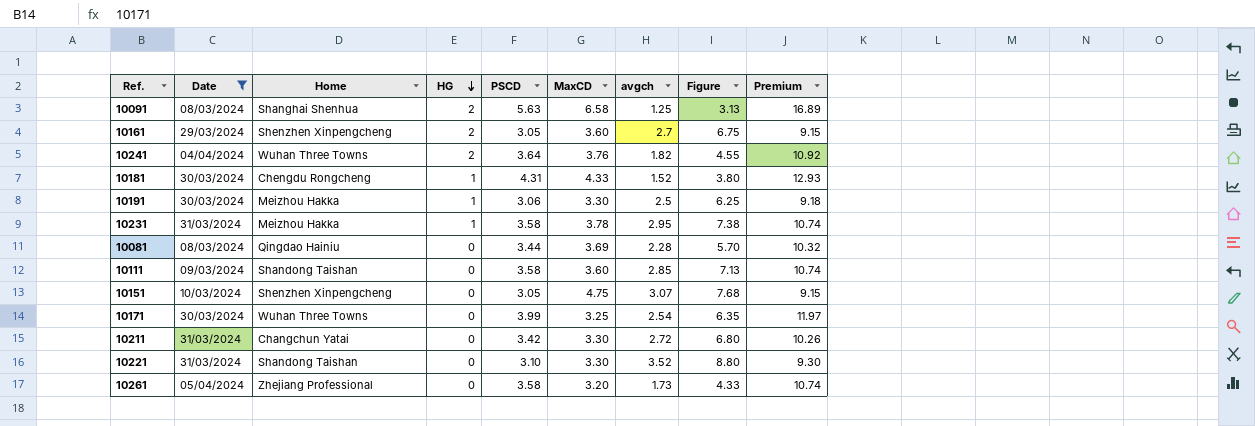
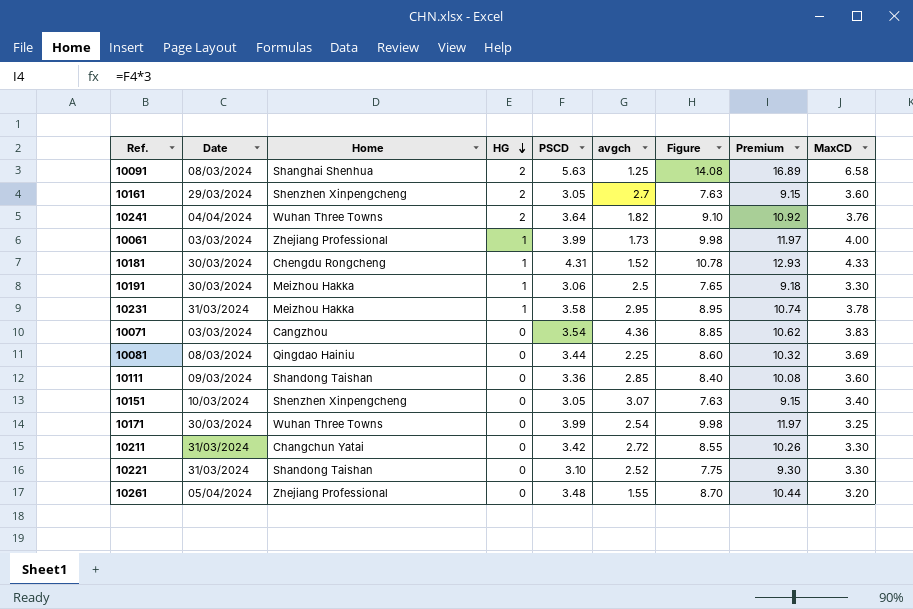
filter: Date != 03/03/2024 -> none
column Figure | formula: [avgch] * 2.5 -> [PSCD] * 2.5
column MaxCD | position: 6 -> 9
10081 | avgch: 2.28 -> 2.25
10111 | PSCD: 3.58 -> 3.36
10111 | Premium: 10.74 -> 10.08
10151 | MaxCD: 4.75 -> 3.40
10221 | avgch: 3.52 -> 2.52
10261 | PSCD: 3.58 -> 3.48
10261 | avgch: 1.73 -> 1.55
10261 | Premium: 10.74 -> 10.44

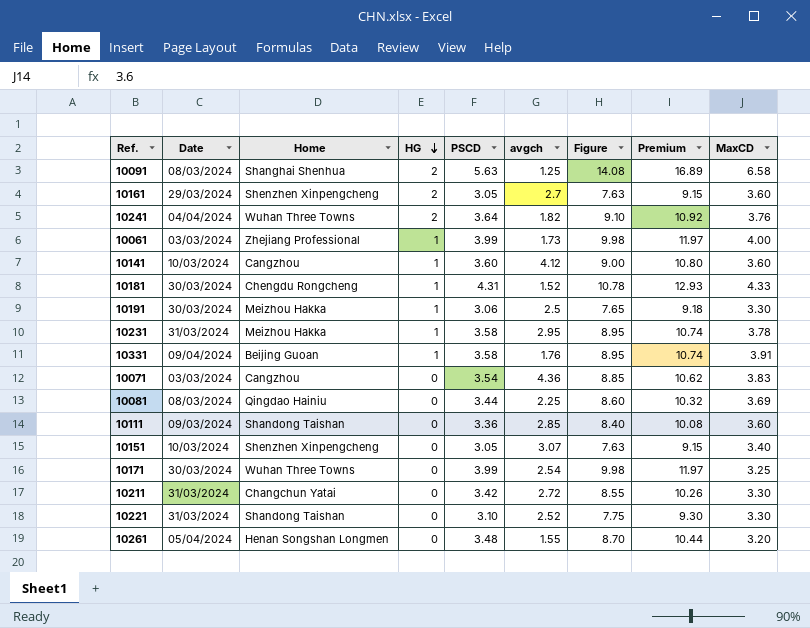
row 10141: none -> 10/03/2024 | Cangzhou | 1 | 3.60 | 4.12 | 9.00 | 10.80 | 3.60
row 10331: none -> 09/04/2024 | Beijing Guoan | 1 | 3.58 | 1.76 | 8.95 | 10.74 | 3.91
10261 | Home: Zhejiang Professional -> Henan Songshan Longmen

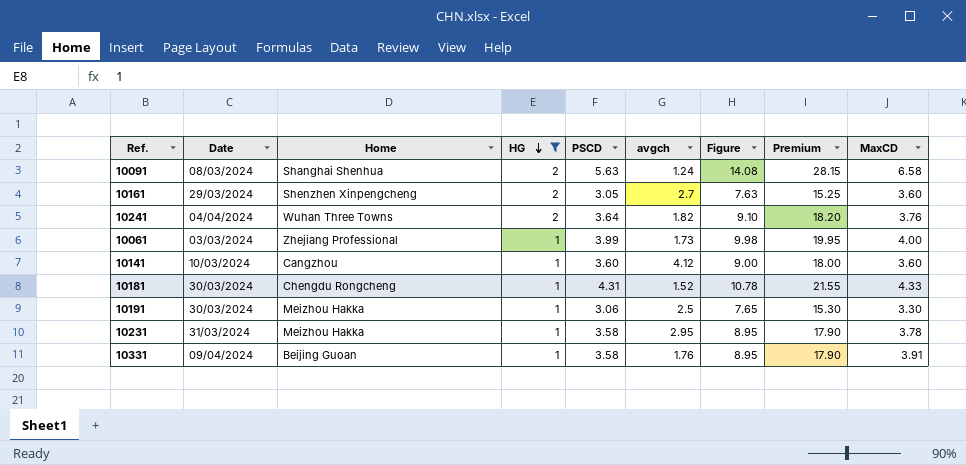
filter: none -> HG != 0
column Premium | formula: [PSCD] * 3 -> [PSCD] * 5
10091 | avgch: 1.25 -> 1.24

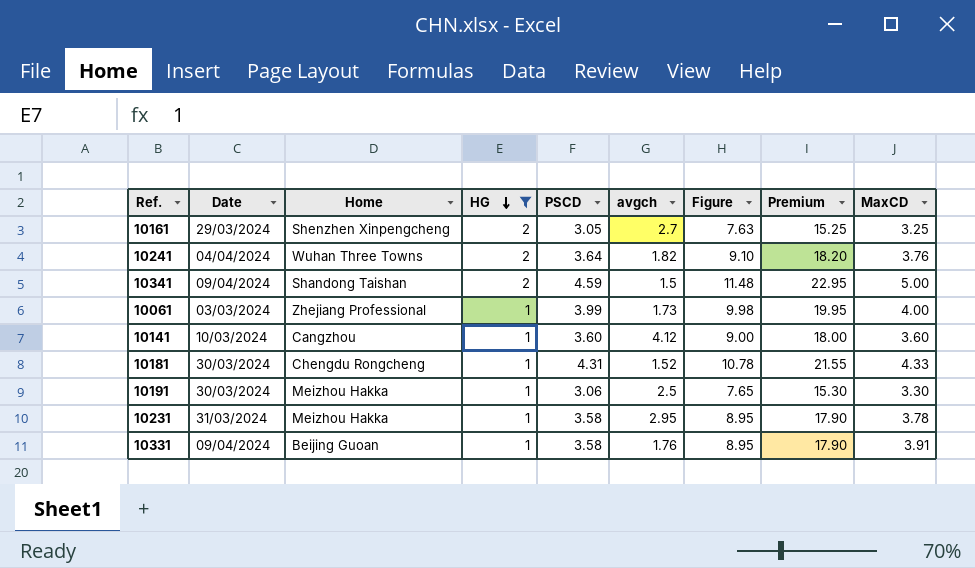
row 10091: 08/03/2024 | Shanghai Shenhua | 2 | 5.63 | 1.24 | 14.08 | 28.15 | 6.58 -> none
10161 | MaxCD: 3.60 -> 3.25
row 10341: none -> 09/04/2024 | Shandong Taishan | 2 | 4.59 | 1.5 | 11.48 | 22.95 | 5.00

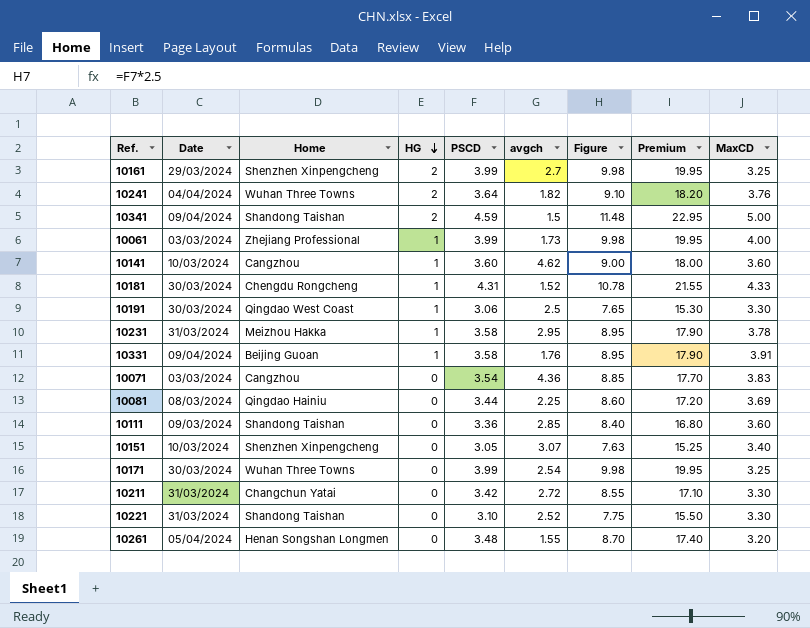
filter: HG != 0 -> none
10161 | PSCD: 3.05 -> 3.99
10161 | Figure: 7.63 -> 9.98
10161 | Premium: 15.25 -> 19.95
10141 | avgch: 4.12 -> 4.62
10191 | Home: Meizhou Hakka -> Qingdao West Coast

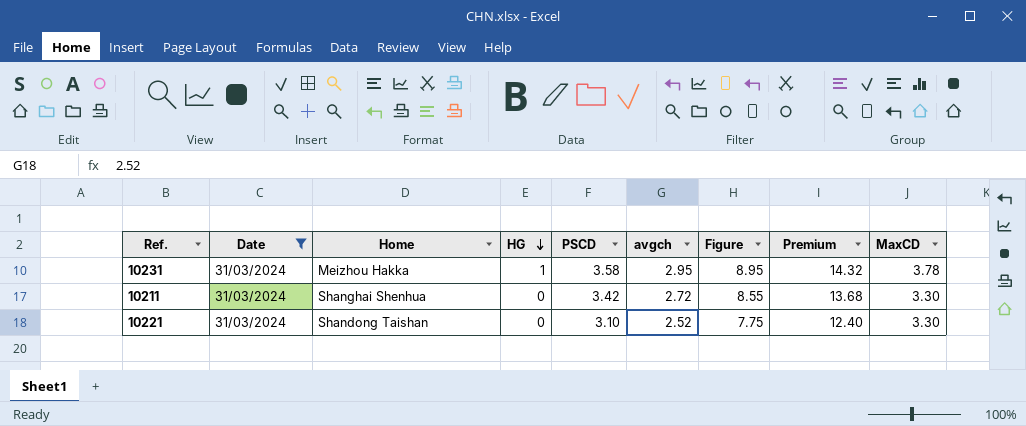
filter: none -> Date = 31/03/2024
column Premium | formula: [PSCD] * 5 -> [PSCD] * 4
10211 | Home: Changchun Yatai -> Shanghai Shenhua

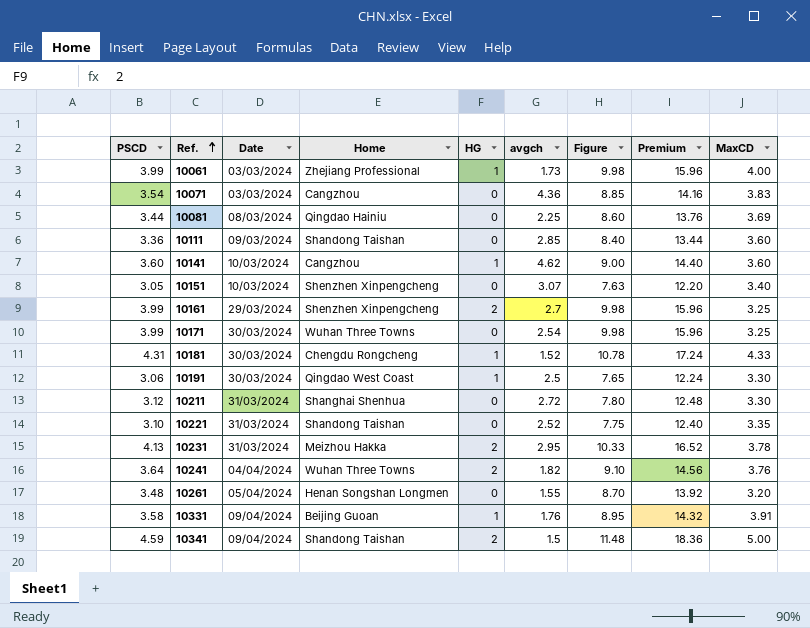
filter: Date = 31/03/2024 -> none
row order: HG descending -> Ref. ascending
column PSCD | position: 5 -> 1
10211 | PSCD: 3.42 -> 3.12
10211 | Figure: 8.55 -> 7.80
10211 | Premium: 13.68 -> 12.48
10221 | MaxCD: 3.30 -> 3.35
10231 | PSCD: 3.58 -> 4.13
10231 | HG: 1 -> 2
10231 | Figure: 8.95 -> 10.33
10231 | Premium: 14.32 -> 16.52

